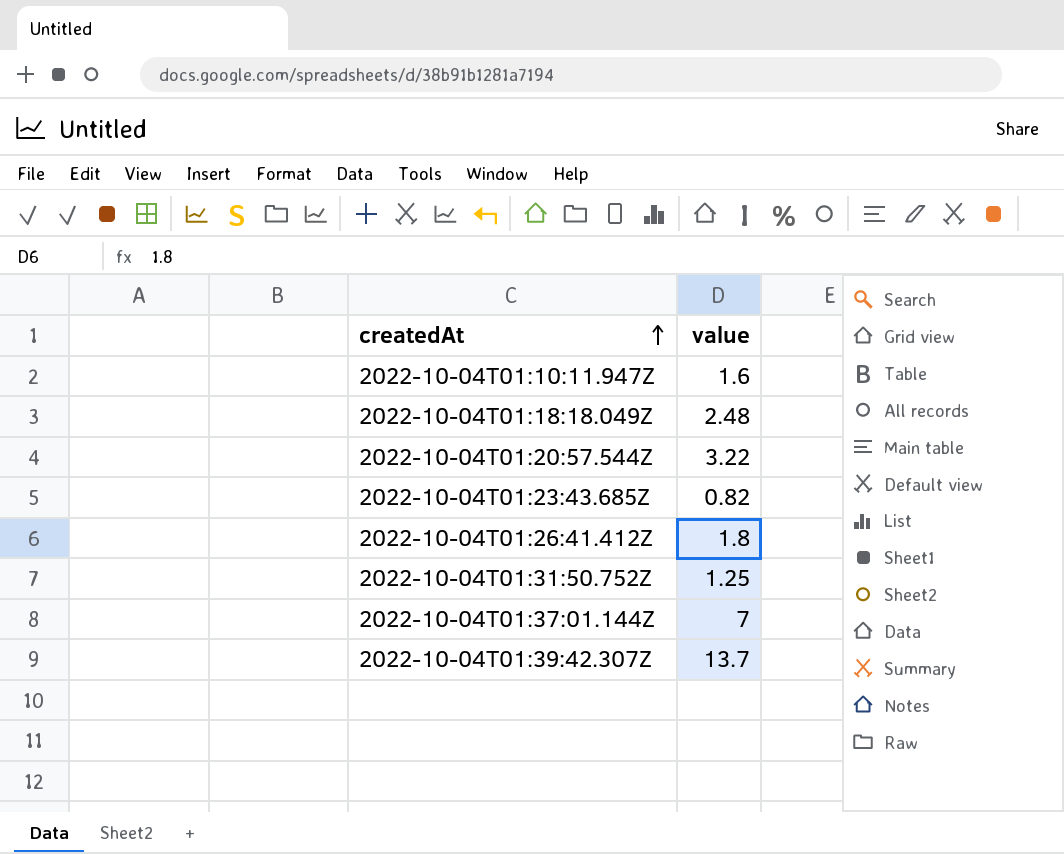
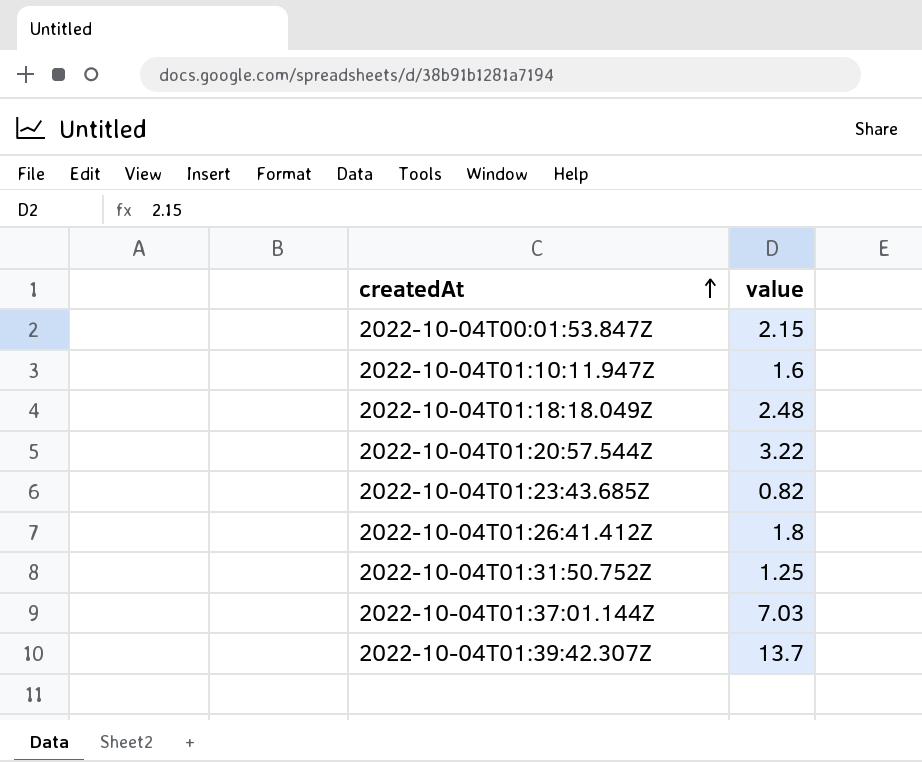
row 2022-10-04T00:01:53.847Z: none -> 2.15
2022-10-04T01:37:01.144Z | value: 7 -> 7.03

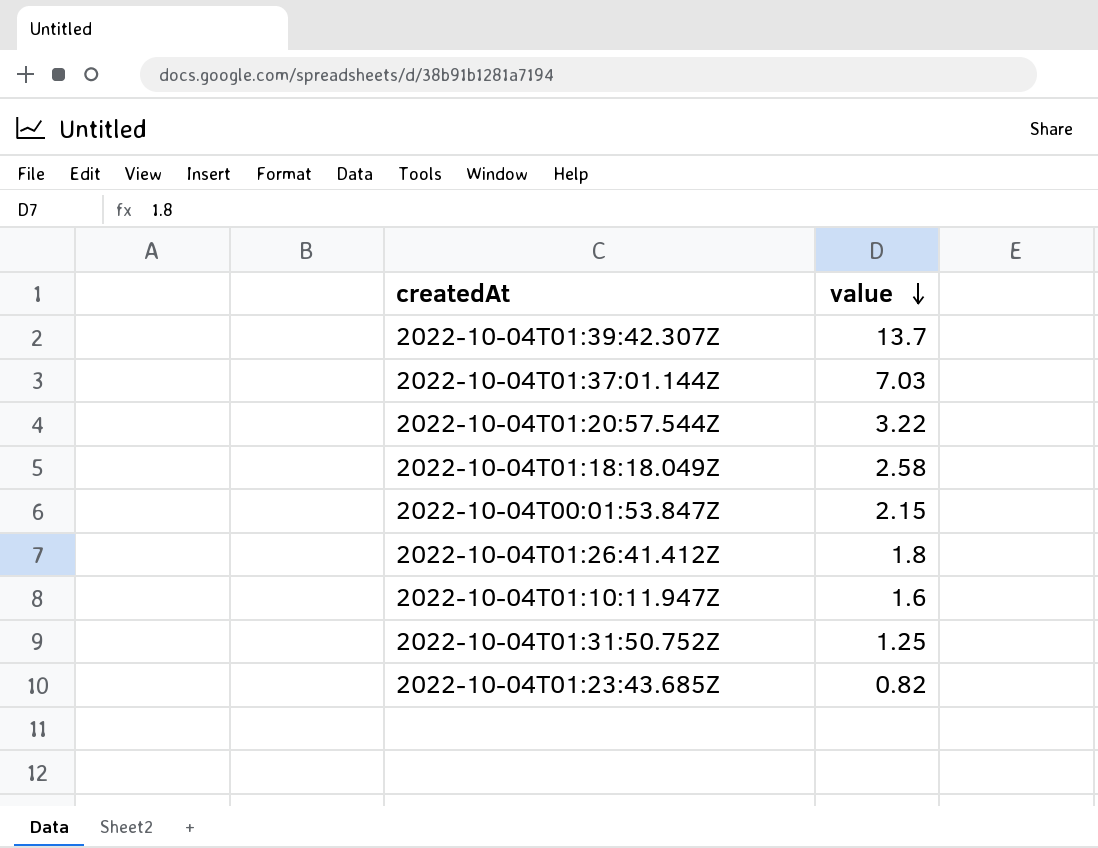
row order: createdAt ascending -> value descending
2022-10-04T01:18:18.049Z | value: 2.48 -> 2.58

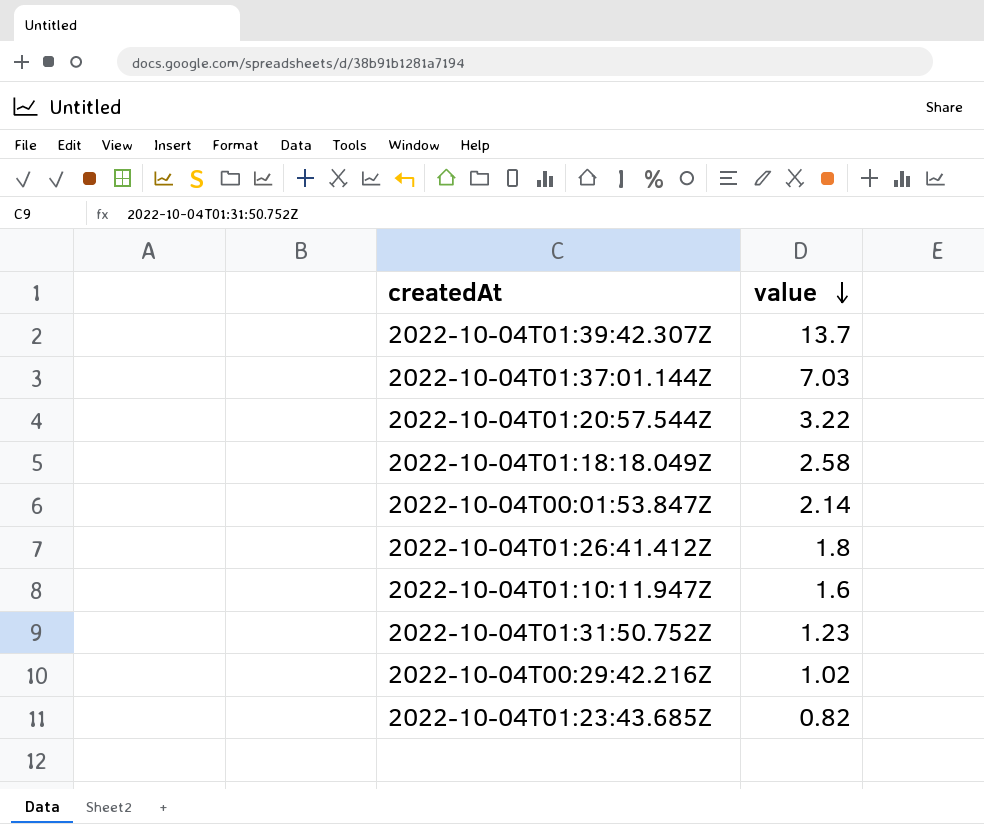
2022-10-04T00:01:53.847Z | value: 2.15 -> 2.14
2022-10-04T01:31:50.752Z | value: 1.25 -> 1.23
row 2022-10-04T00:29:42.216Z: none -> 1.02

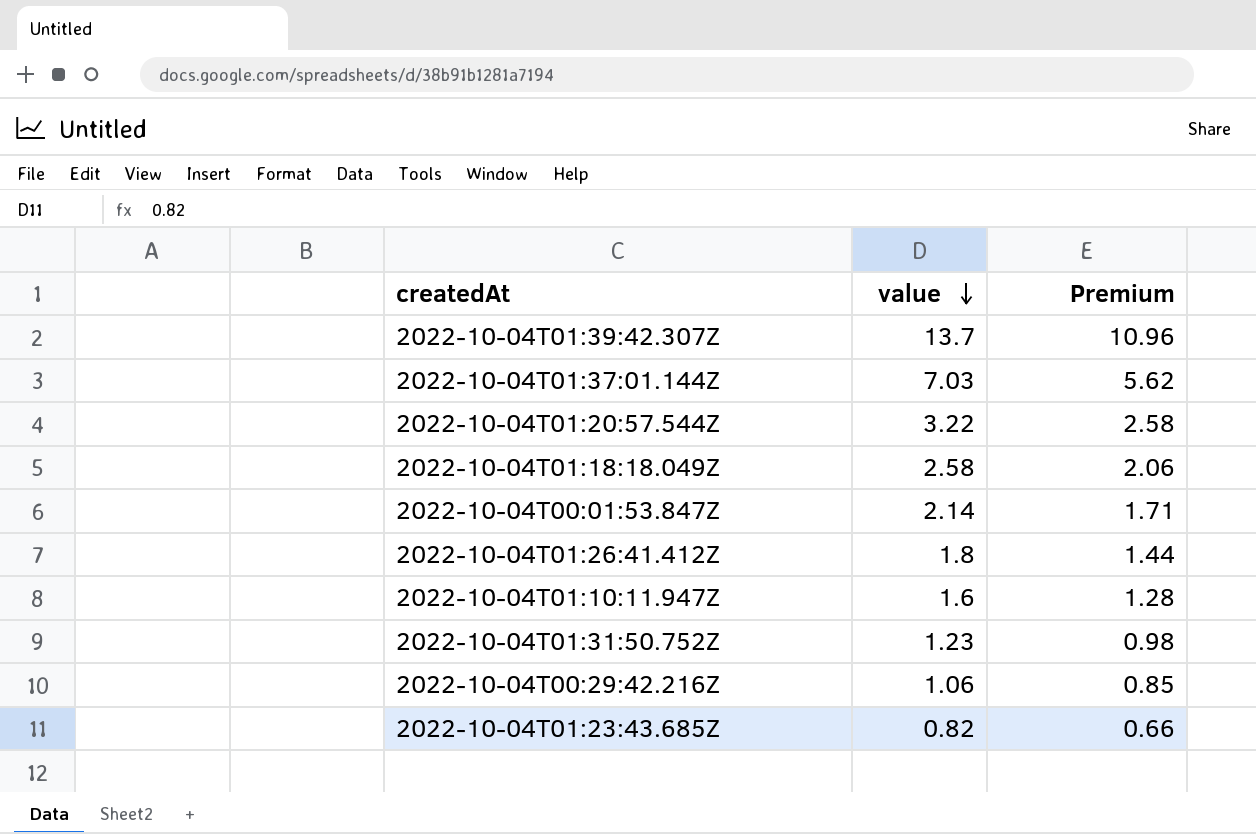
column Premium | formula: none -> [value] * 0.8
2022-10-04T00:29:42.216Z | value: 1.02 -> 1.06

